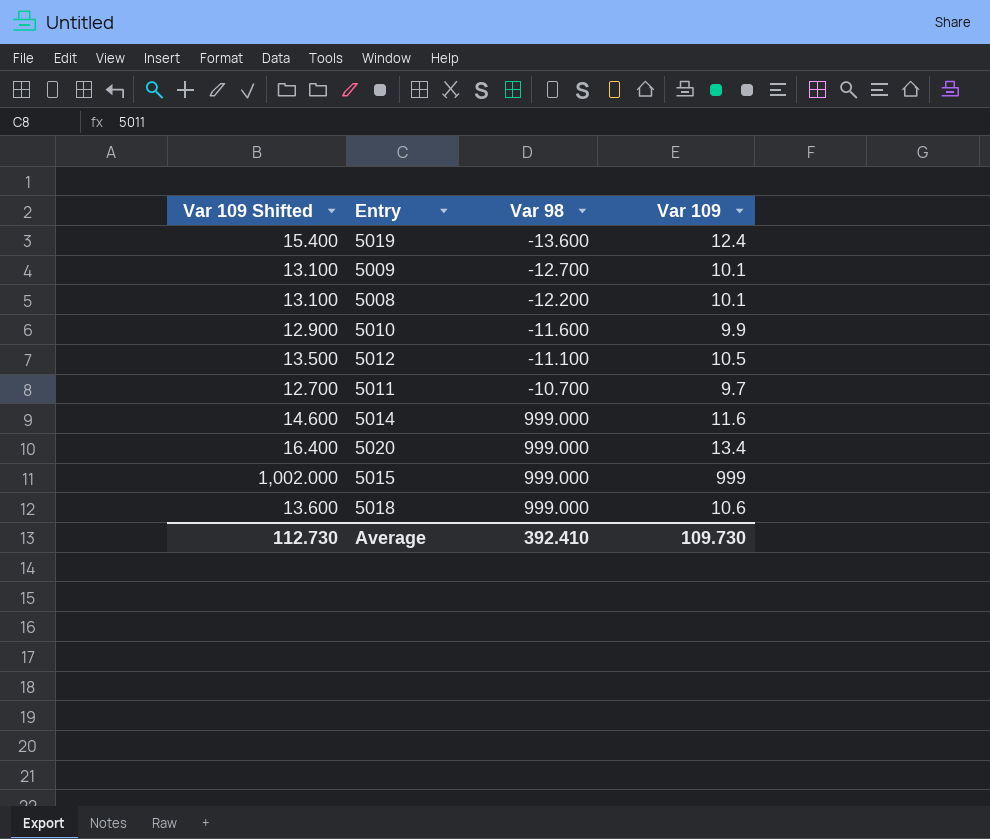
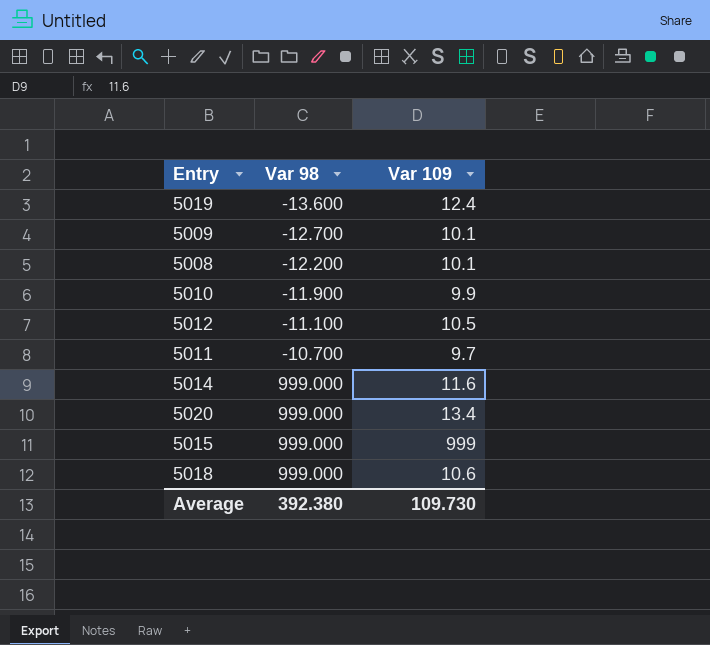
column Var 109 Shifted | formula: [Var 109] + 3 -> none
5010 | Var 98: -11.600 -> -11.900
Average | Var 98: 392.410 -> 392.380

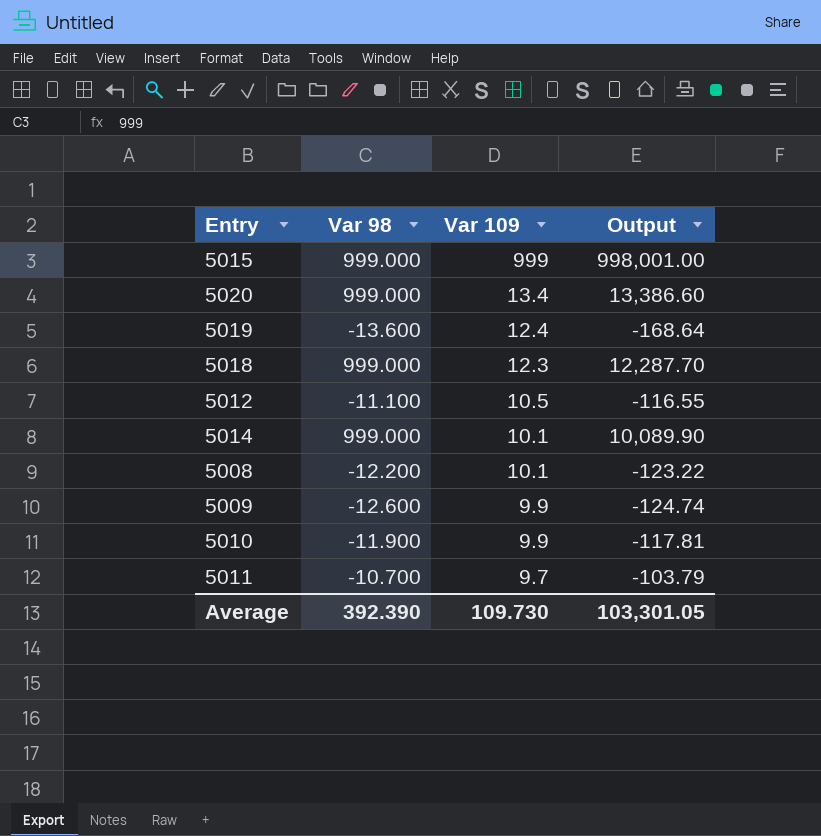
row order: Var 98 ascending -> Var 109 descending
column Output | formula: none -> [Var 98] * [Var 109]
5018 | Var 109: 10.6 -> 12.3
5014 | Var 109: 11.6 -> 10.1
5009 | Var 98: -12.700 -> -12.600
5009 | Var 109: 10.1 -> 9.9
Average | Var 98: 392.380 -> 392.390

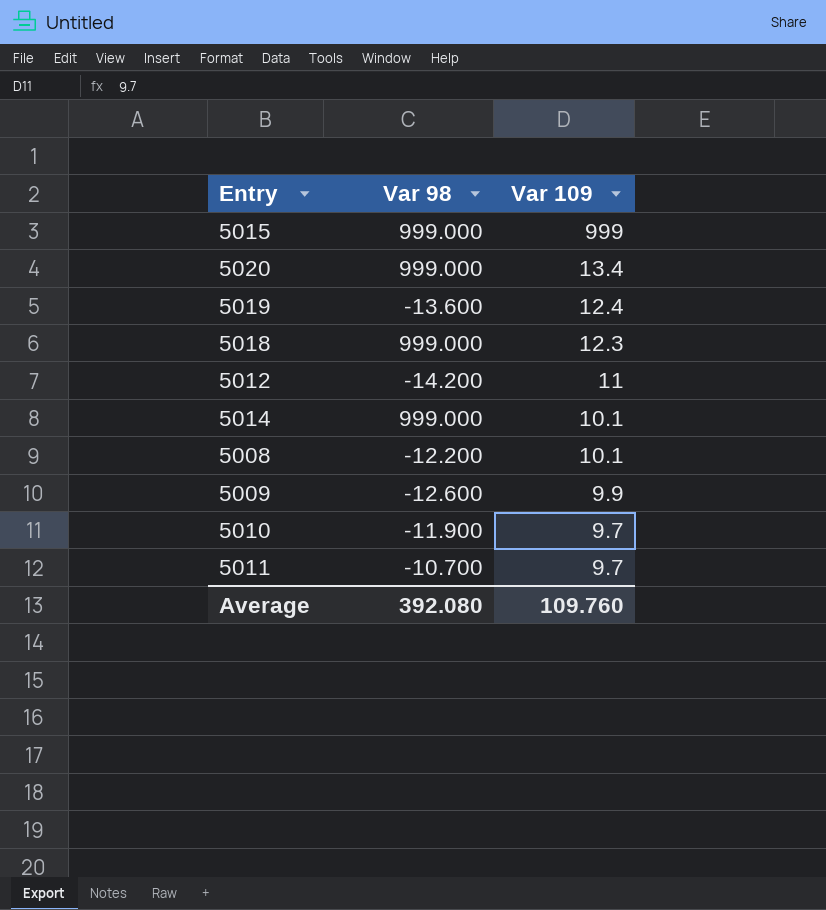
column Output | formula: [Var 98] * [Var 109] -> none
5012 | Var 98: -11.100 -> -14.200
5012 | Var 109: 10.5 -> 11
5010 | Var 109: 9.9 -> 9.7
Average | Var 98: 392.390 -> 392.080
Average | Var 109: 109.730 -> 109.760

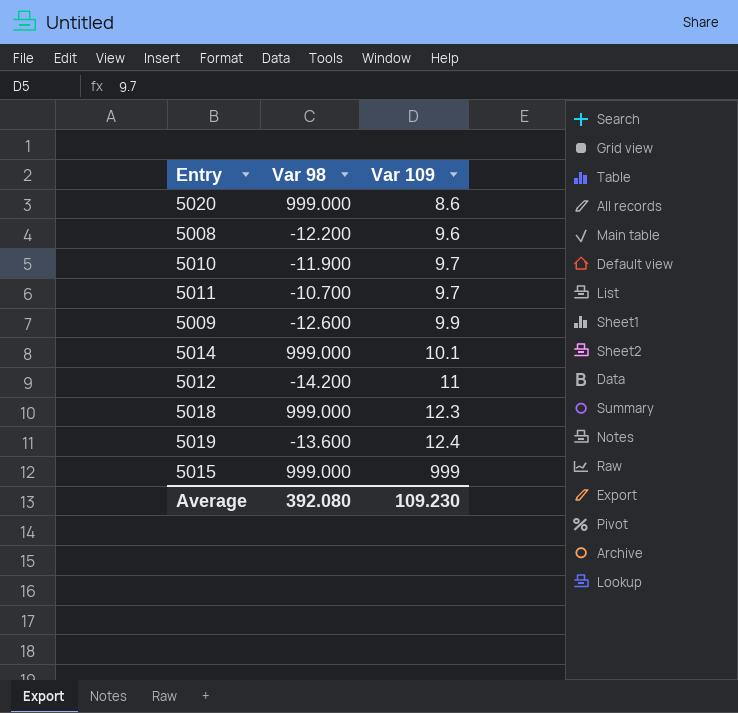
row order: Var 109 descending -> Var 109 ascending
5020 | Var 109: 13.4 -> 8.6
5008 | Var 109: 10.1 -> 9.6
Average | Var 109: 109.760 -> 109.230

